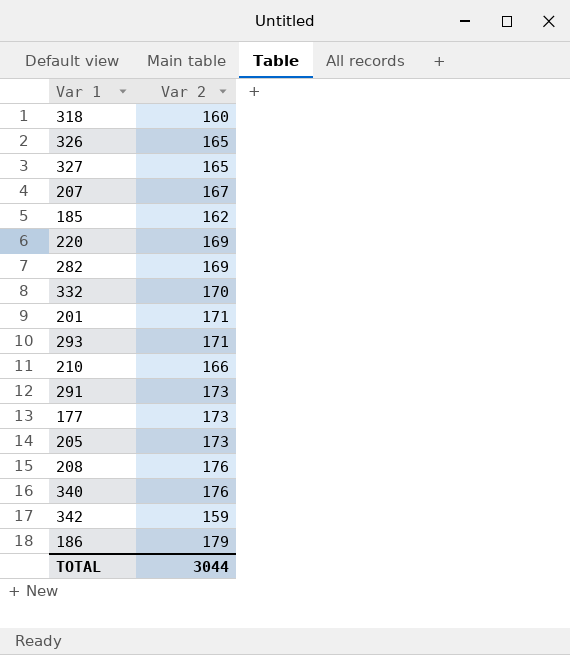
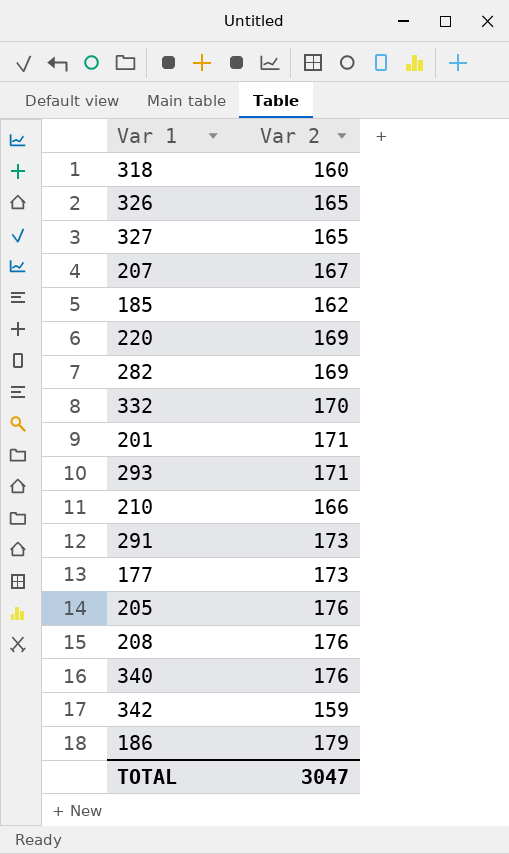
205 | Var 2: 173 -> 176
TOTAL | Var 2: 3044 -> 3047

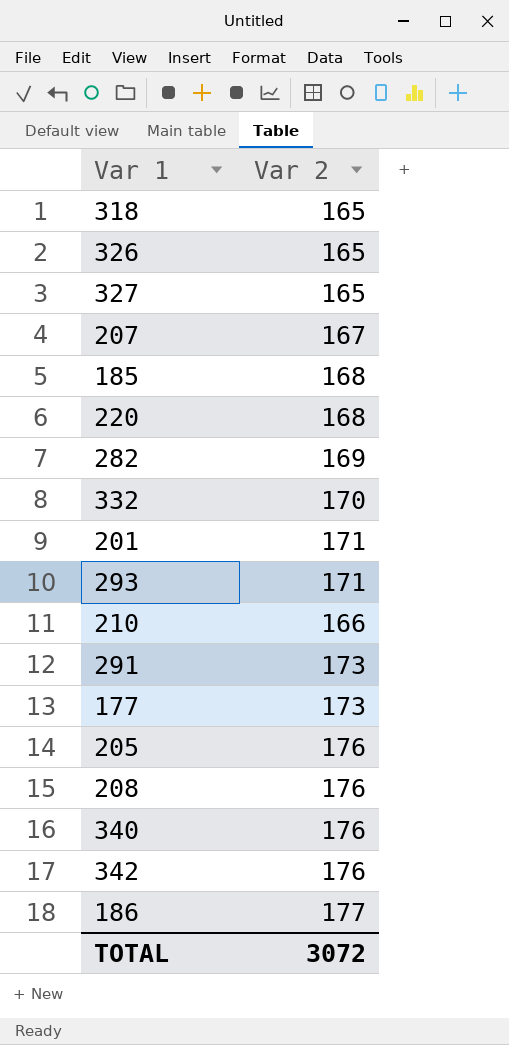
318 | Var 2: 160 -> 165
185 | Var 2: 162 -> 168
220 | Var 2: 169 -> 168
342 | Var 2: 159 -> 176
186 | Var 2: 179 -> 177
TOTAL | Var 2: 3047 -> 3072

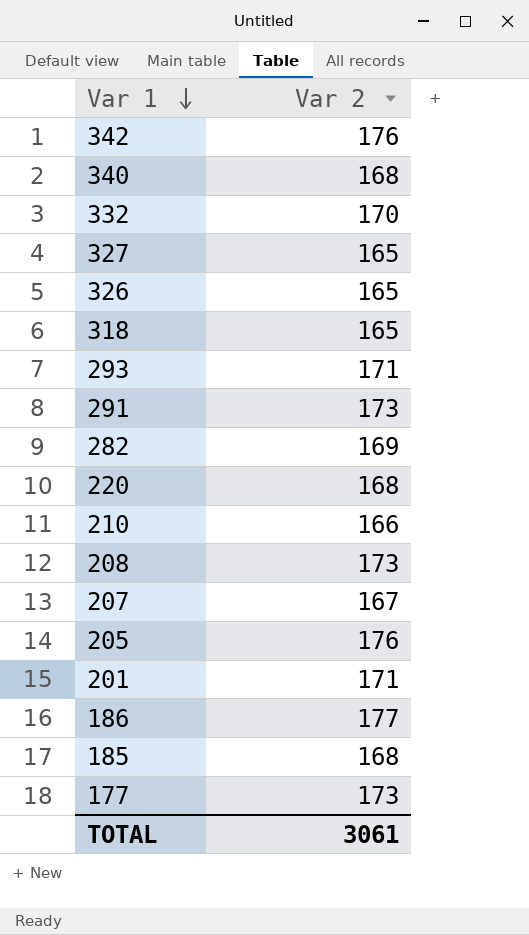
row order: none -> Var 1 descending
340 | Var 2: 176 -> 168
208 | Var 2: 176 -> 173
TOTAL | Var 2: 3072 -> 3061

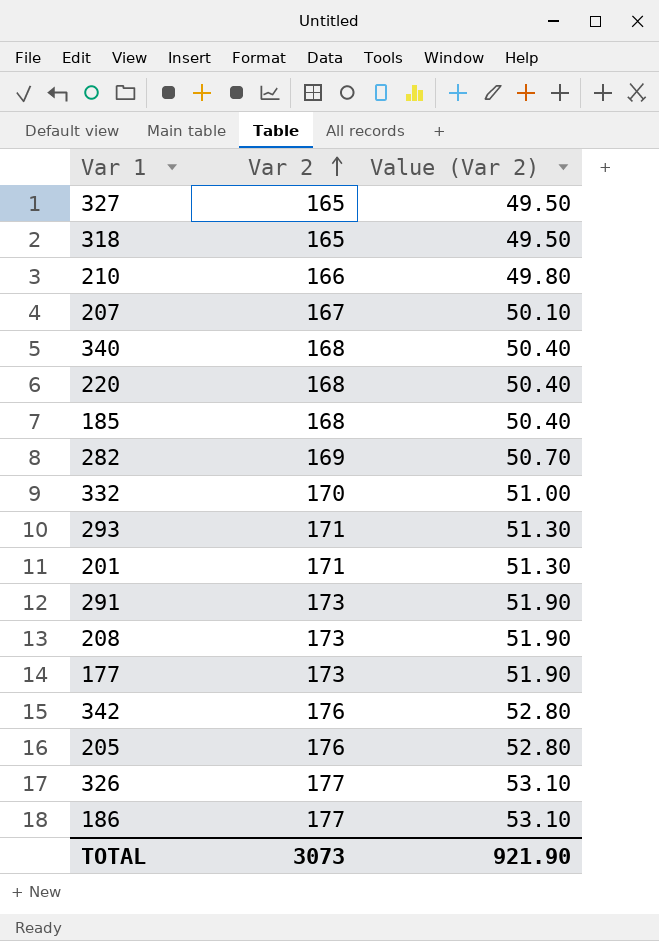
row order: Var 1 descending -> Var 2 ascending
column Value (Var 2) | formula: none -> [Var 2] * 0.3
326 | Var 2: 165 -> 177
TOTAL | Var 2: 3061 -> 3073

